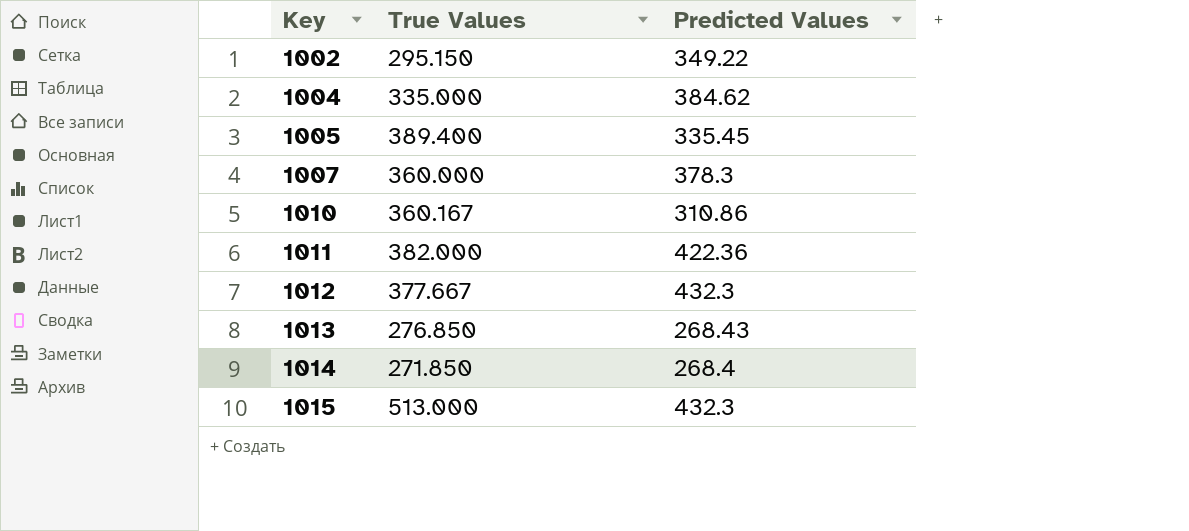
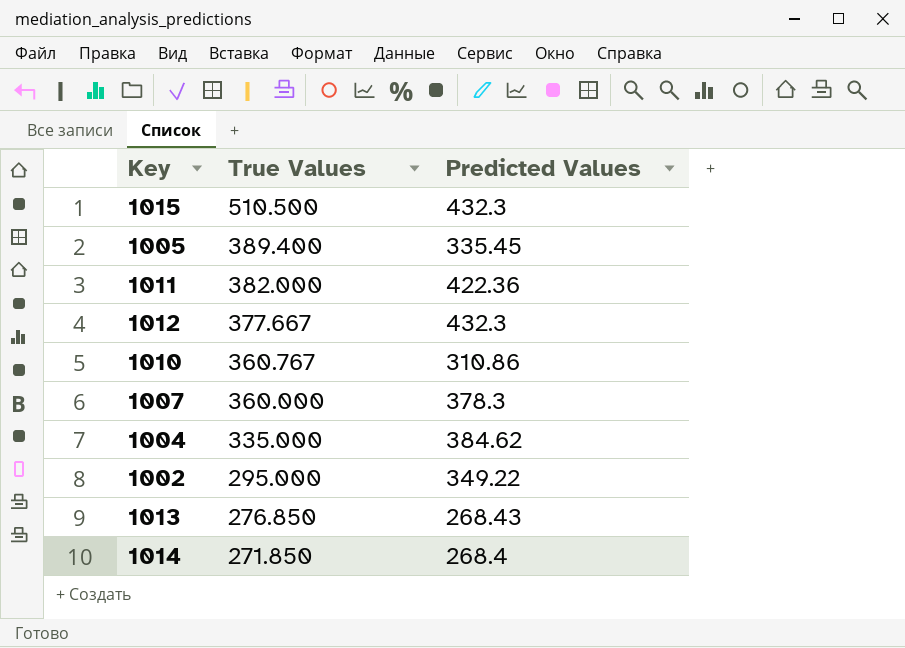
row order: Key ascending -> True Values descending
1015 | True Values: 513.000 -> 510.500
1010 | True Values: 360.167 -> 360.767
1002 | True Values: 295.150 -> 295.000

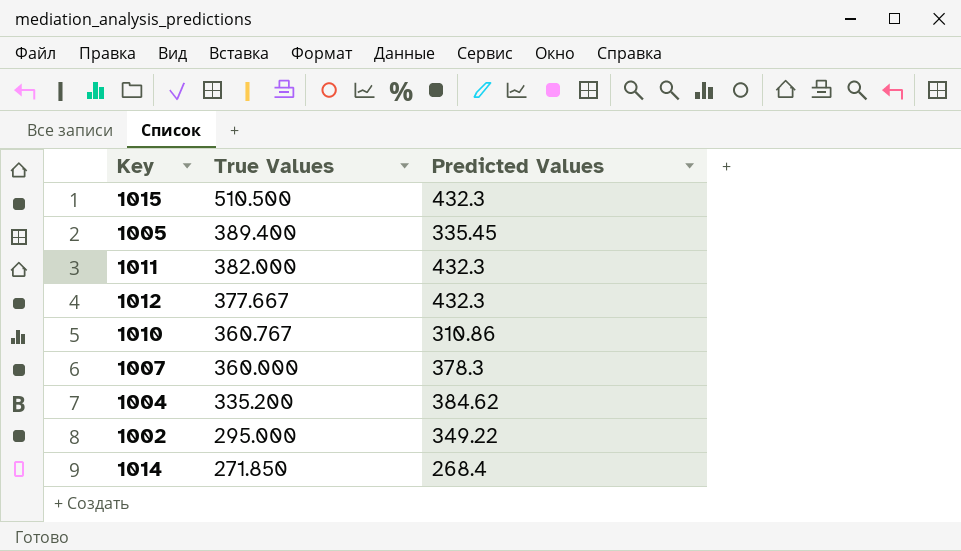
row 1013: 276.850 | 268.43 -> none
1011 | Predicted Values: 422.36 -> 432.3
1004 | True Values: 335.000 -> 335.200

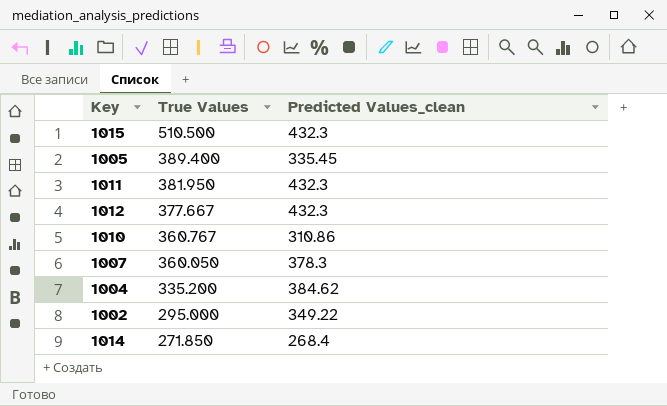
column name: Predicted Values -> Predicted Values_clean
1011 | True Values: 382.000 -> 381.950
1007 | True Values: 360.000 -> 360.050

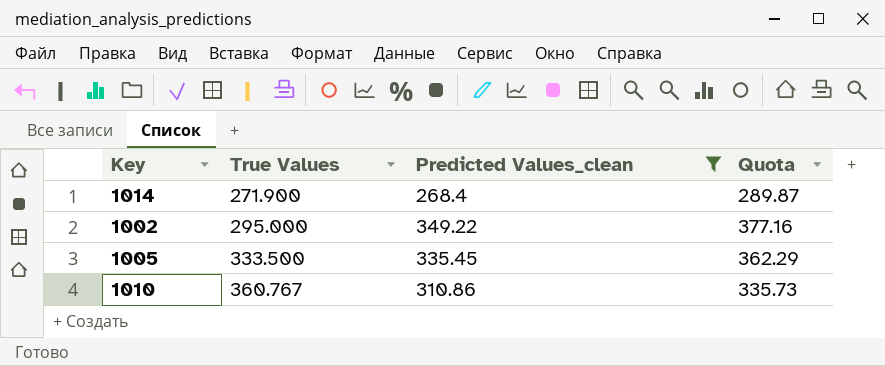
filter: none -> Predicted Values_clean <= 349.22
row order: True Values descending -> True Values ascending
column Quota | formula: none -> [Predicted Values_clean] * 1.08
1014 | True Values: 271.850 -> 271.900
1005 | True Values: 389.400 -> 333.500

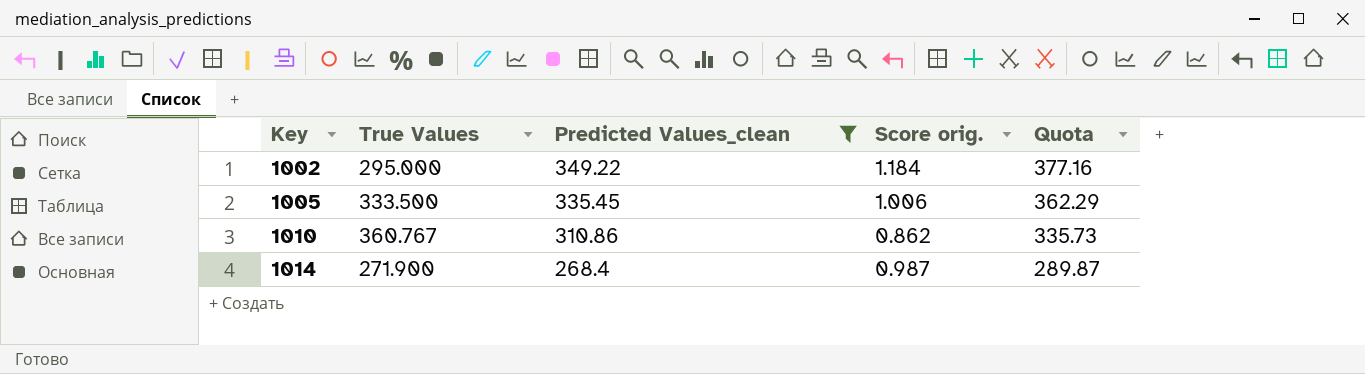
row order: True Values ascending -> Key ascending
column Score orig. | formula: none -> [Predicted Values_clean] / [True Values]

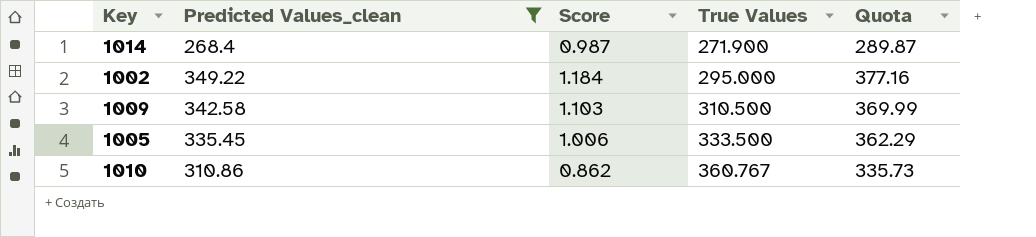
row order: Key ascending -> True Values ascending
column name: Score orig. -> Score
column True Values | position: 2 -> 4
row 1009: none -> 342.58 | 1.103 | 310.500 | 369.99

